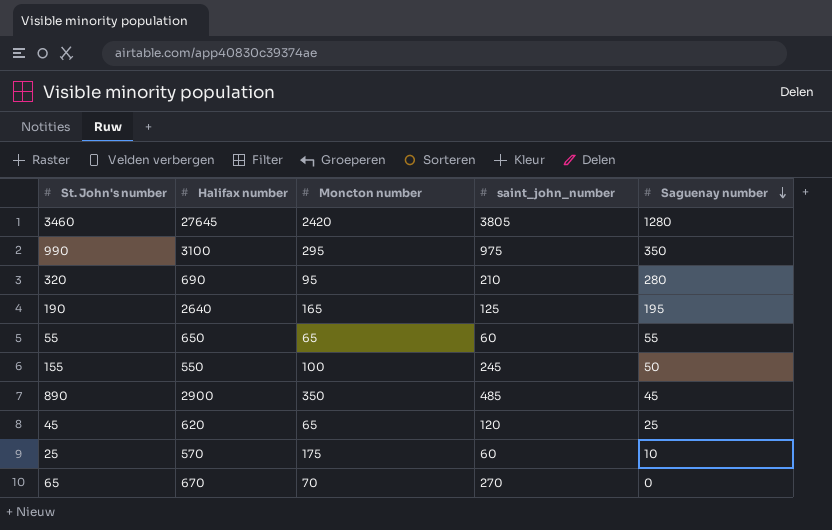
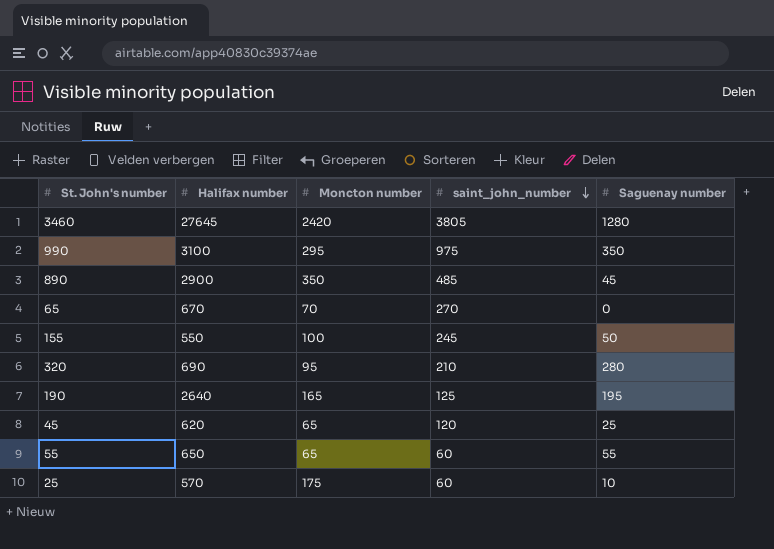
row order: Saguenay number descending -> saint_john_number descending

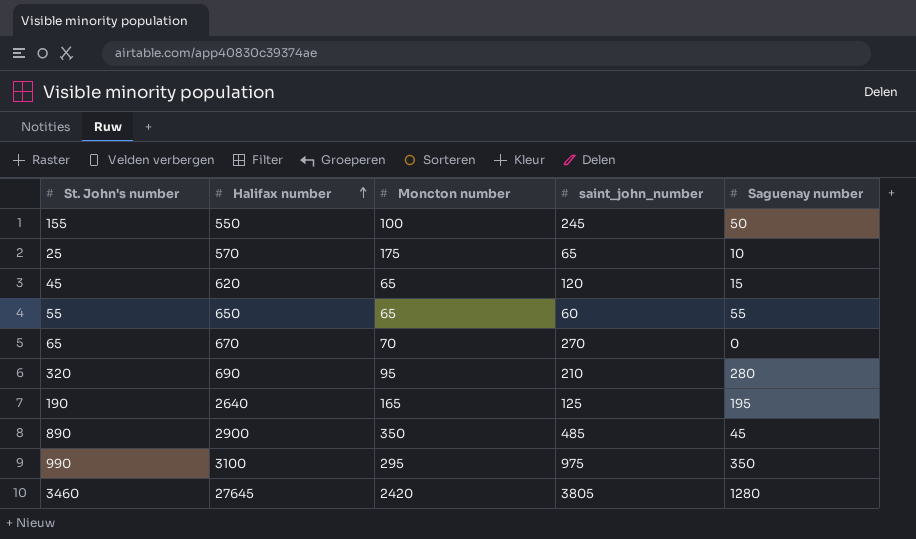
row order: saint_john_number descending -> Halifax number ascending
25 | saint_john_number: 60 -> 65
45 | Saguenay number: 25 -> 15

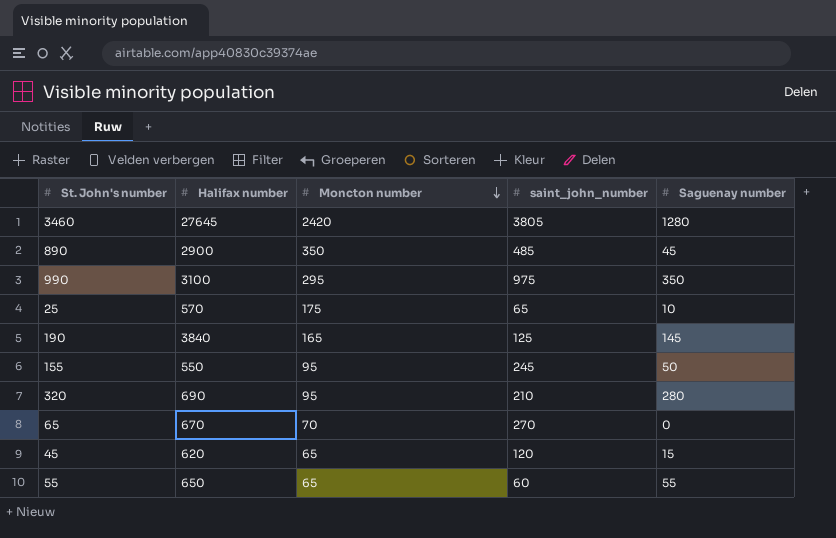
row order: Halifax number ascending -> Moncton number descending
190 | Halifax number: 2640 -> 3840
190 | Saguenay number: 195 -> 145
155 | Moncton number: 100 -> 95

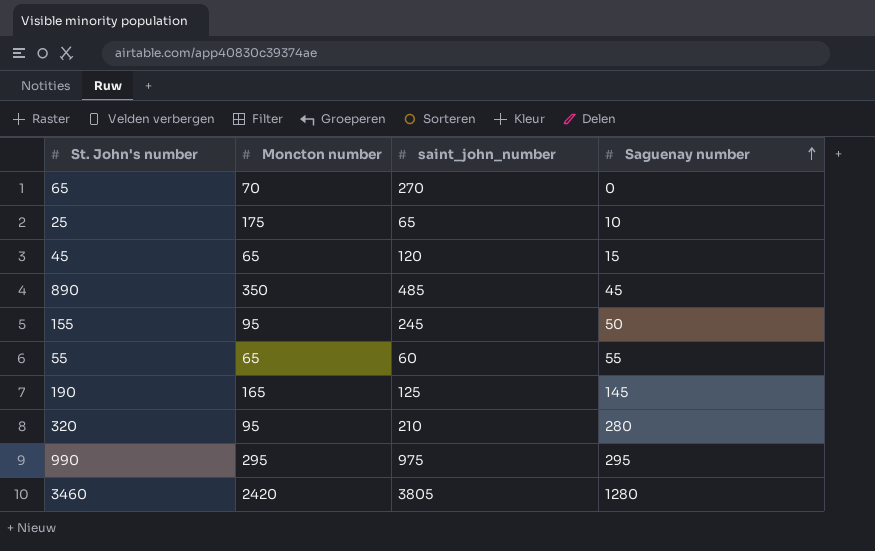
row order: Moncton number descending -> Saguenay number ascending
column Halifax number | position: 2 -> none
990 | Saguenay number: 350 -> 295

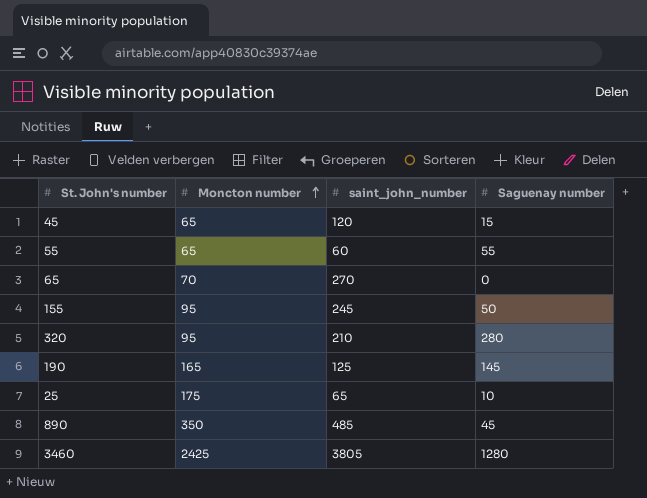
row order: Saguenay number ascending -> Moncton number ascending
row 990: 295 | 975 | 295 -> none
3460 | Moncton number: 2420 -> 2425

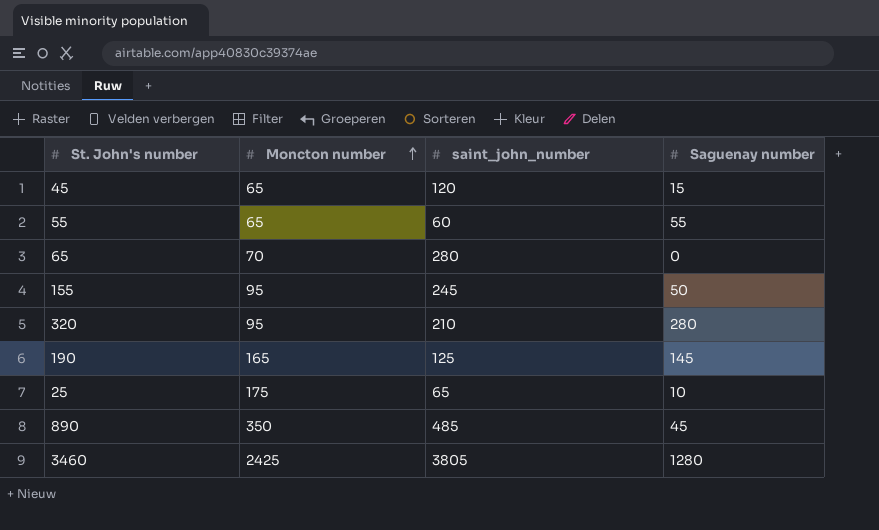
65 | saint_john_number: 270 -> 280

